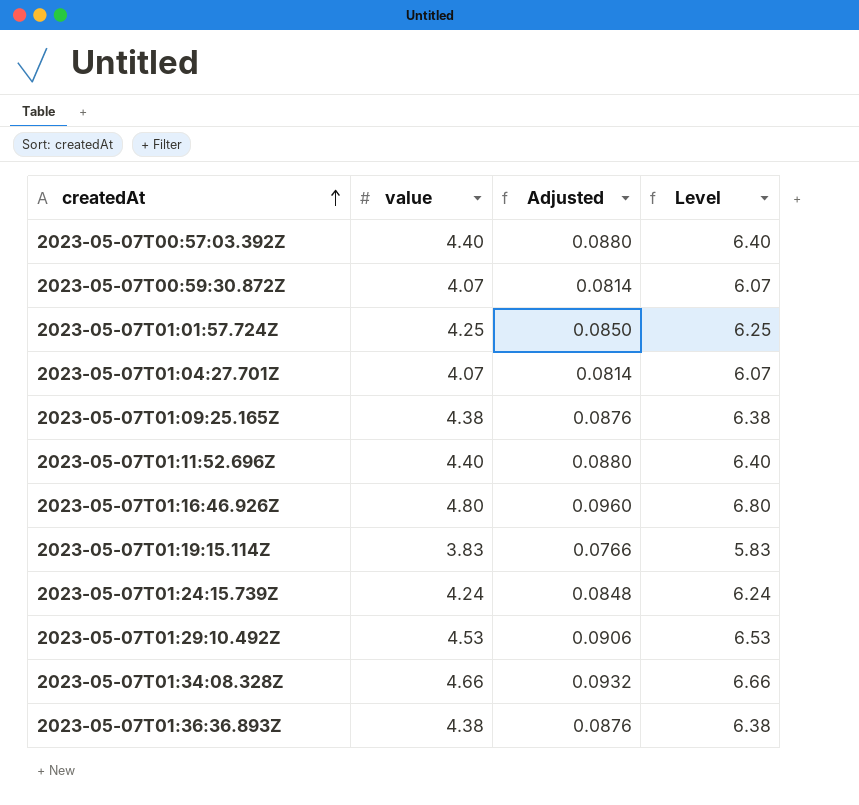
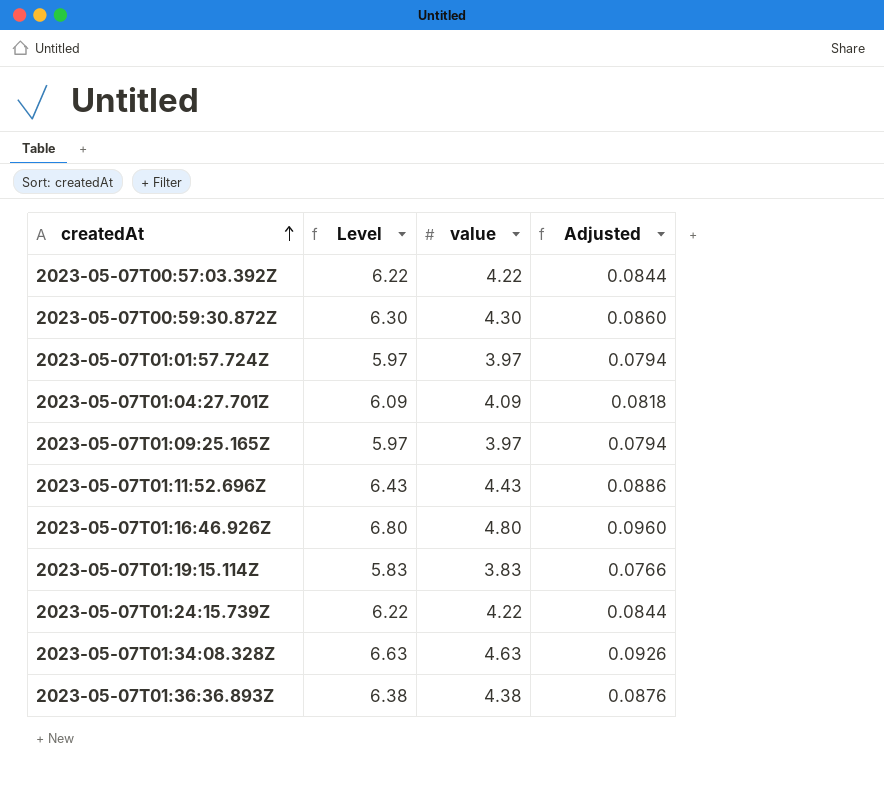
column Level | position: 4 -> 2
row 2023-05-07T01:29:10.492Z: 4.53 | 0.0906 | 6.53 -> none
2023-05-07T00:57:03.392Z | Level: 6.40 -> 6.22
2023-05-07T00:57:03.392Z | value: 4.40 -> 4.22
2023-05-07T00:57:03.392Z | Adjusted: 0.0880 -> 0.0844
2023-05-07T00:59:30.872Z | Level: 6.07 -> 6.30
2023-05-07T00:59:30.872Z | value: 4.07 -> 4.30
2023-05-07T00:59:30.872Z | Adjusted: 0.0814 -> 0.0860
2023-05-07T01:01:57.724Z | Level: 6.25 -> 5.97
2023-05-07T01:01:57.724Z | value: 4.25 -> 3.97
2023-05-07T01:01:57.724Z | Adjusted: 0.0850 -> 0.0794
2023-05-07T01:04:27.701Z | Level: 6.07 -> 6.09
2023-05-07T01:04:27.701Z | value: 4.07 -> 4.09
2023-05-07T01:04:27.701Z | Adjusted: 0.0814 -> 0.0818
2023-05-07T01:09:25.165Z | Level: 6.38 -> 5.97
2023-05-07T01:09:25.165Z | value: 4.38 -> 3.97
2023-05-07T01:09:25.165Z | Adjusted: 0.0876 -> 0.0794
2023-05-07T01:11:52.696Z | Level: 6.40 -> 6.43
2023-05-07T01:11:52.696Z | value: 4.40 -> 4.43
2023-05-07T01:11:52.696Z | Adjusted: 0.0880 -> 0.0886
2023-05-07T01:24:15.739Z | Level: 6.24 -> 6.22
2023-05-07T01:24:15.739Z | value: 4.24 -> 4.22
2023-05-07T01:24:15.739Z | Adjusted: 0.0848 -> 0.0844
2023-05-07T01:34:08.328Z | Level: 6.66 -> 6.63
2023-05-07T01:34:08.328Z | value: 4.66 -> 4.63
2023-05-07T01:34:08.328Z | Adjusted: 0.0932 -> 0.0926

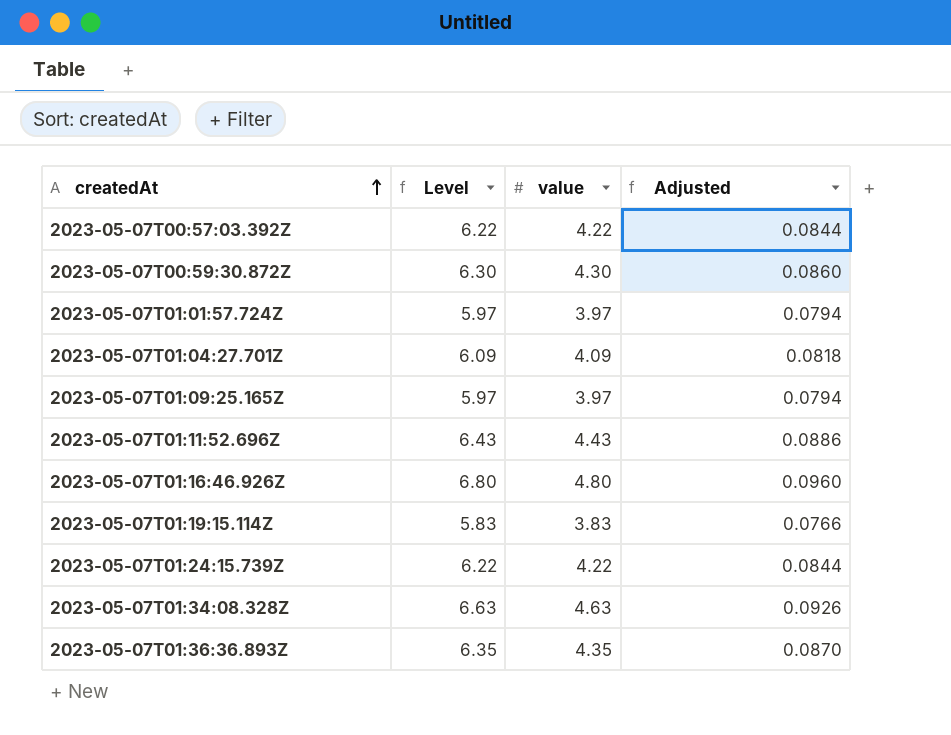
2023-05-07T01:36:36.893Z | Level: 6.38 -> 6.35
2023-05-07T01:36:36.893Z | value: 4.38 -> 4.35
2023-05-07T01:36:36.893Z | Adjusted: 0.0876 -> 0.0870

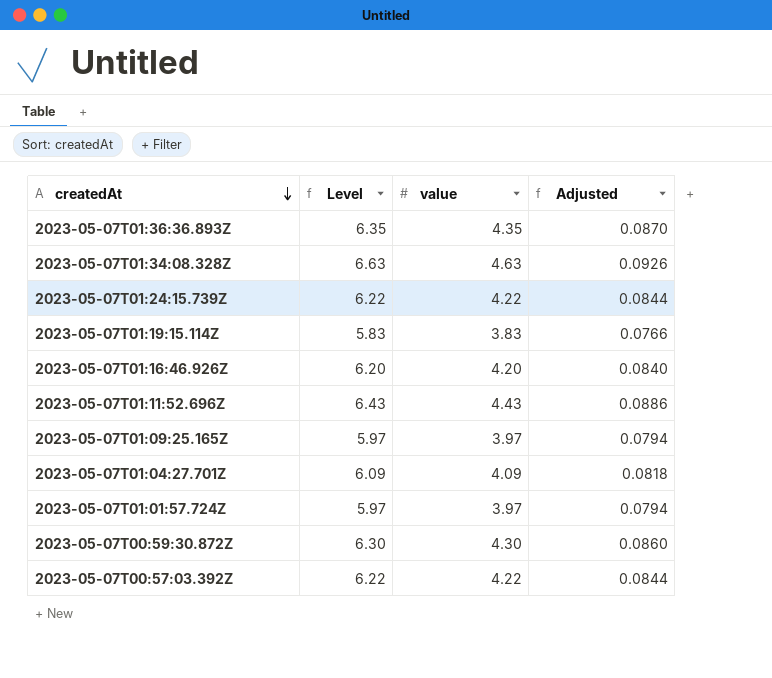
row order: createdAt ascending -> createdAt descending
2023-05-07T01:16:46.926Z | Level: 6.80 -> 6.20
2023-05-07T01:16:46.926Z | value: 4.80 -> 4.20
2023-05-07T01:16:46.926Z | Adjusted: 0.0960 -> 0.0840

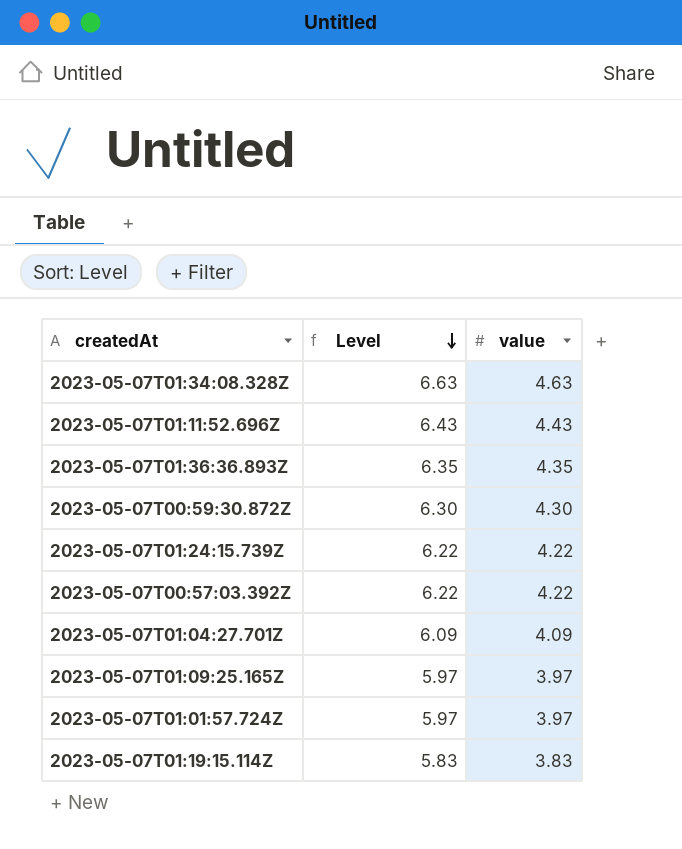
row order: createdAt descending -> Level descending
column Adjusted | formula: [value] * 0.02 -> none
row 2023-05-07T01:16:46.926Z: 6.20 | 4.20 | 0.0840 -> none

